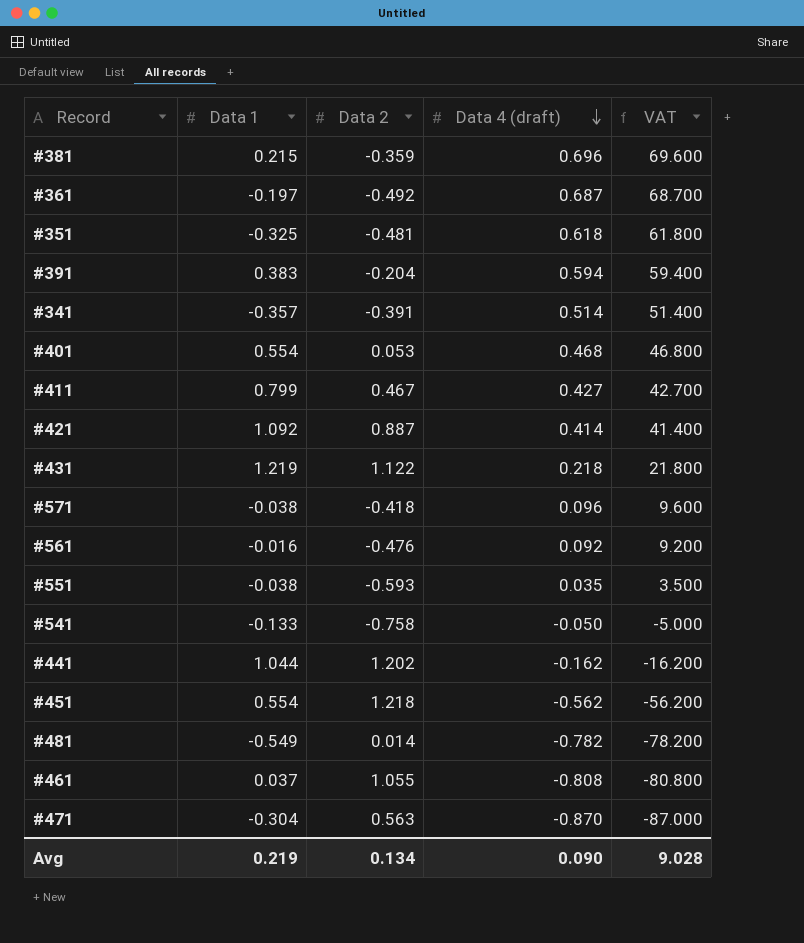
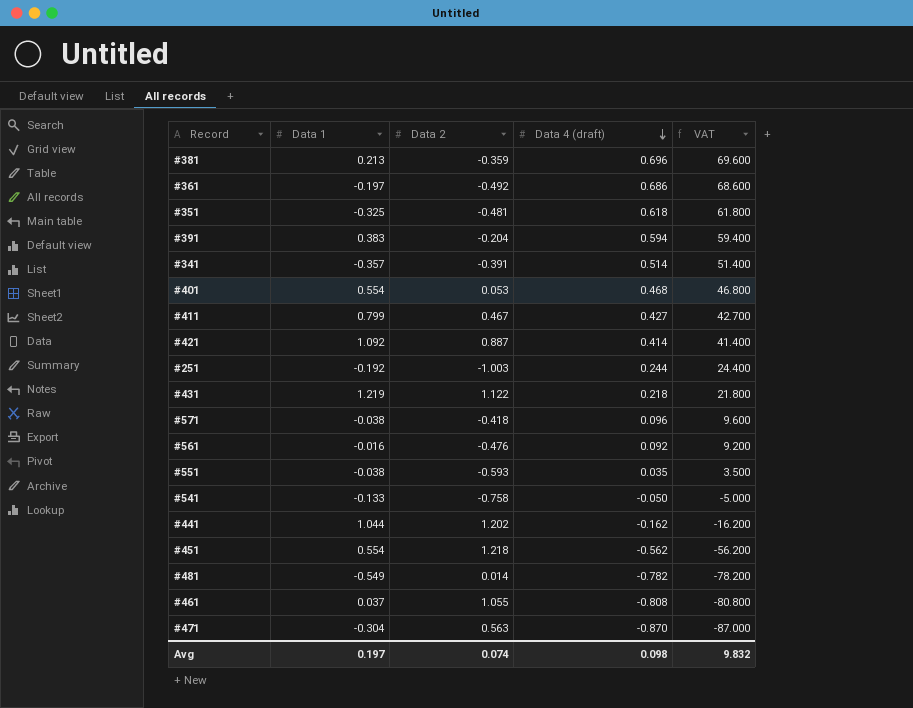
#381 | Data 1: 0.215 -> 0.213
#361 | Data 4 (draft): 0.687 -> 0.686
#361 | VAT: 68.700 -> 68.600
row #251: none -> -0.192 | -1.003 | 0.244 | 24.400
Avg | Data 1: 0.219 -> 0.197
Avg | Data 2: 0.134 -> 0.074
Avg | Data 4 (draft): 0.090 -> 0.098
Avg | VAT: 9.028 -> 9.832

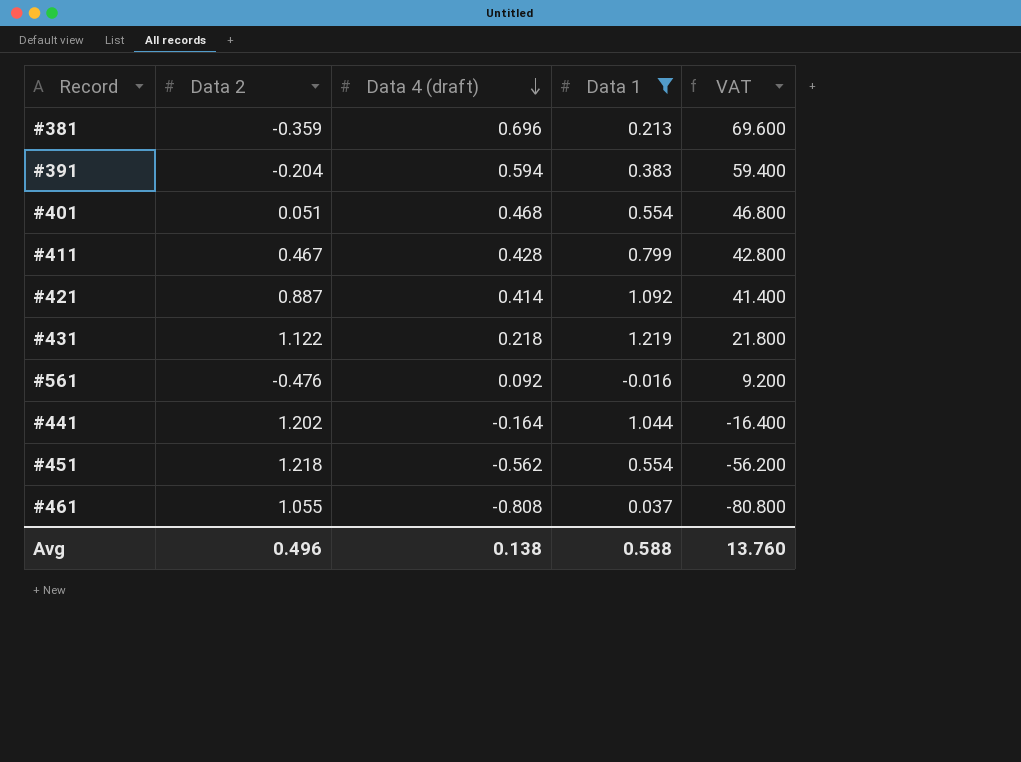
filter: none -> Data 1 >= -0.016
column Data 1 | position: 2 -> 4
#401 | Data 2: 0.053 -> 0.051
#411 | Data 4 (draft): 0.427 -> 0.428
#411 | VAT: 42.700 -> 42.800
#441 | Data 4 (draft): -0.162 -> -0.164
#441 | VAT: -16.200 -> -16.400
Avg | Data 2: 0.074 -> 0.496
Avg | Data 4 (draft): 0.098 -> 0.138
Avg | Data 1: 0.197 -> 0.588
Avg | VAT: 9.832 -> 13.760

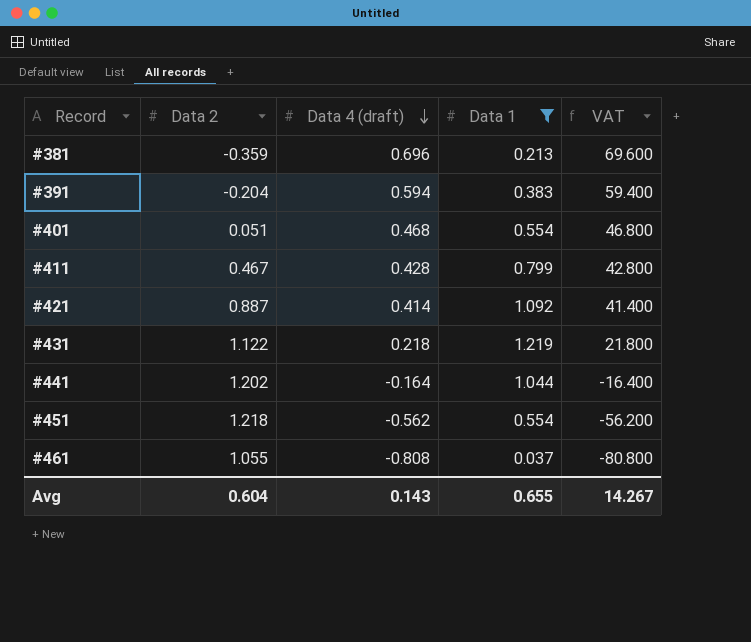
row #561: -0.476 | 0.092 | -0.016 | 9.200 -> none
Avg | Data 2: 0.496 -> 0.604
Avg | Data 4 (draft): 0.138 -> 0.143
Avg | Data 1: 0.588 -> 0.655
Avg | VAT: 13.760 -> 14.267

